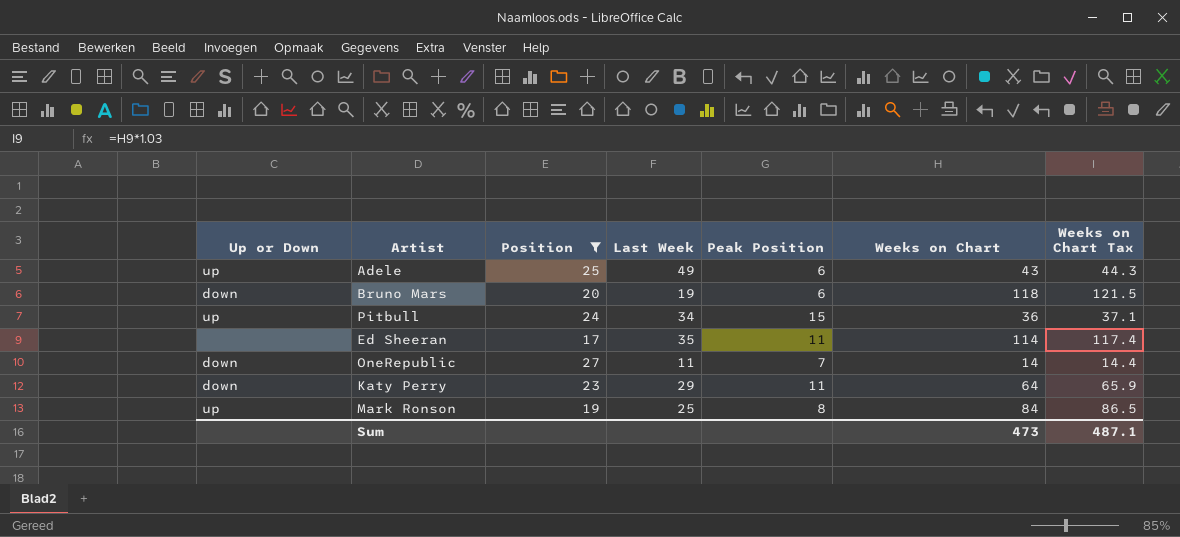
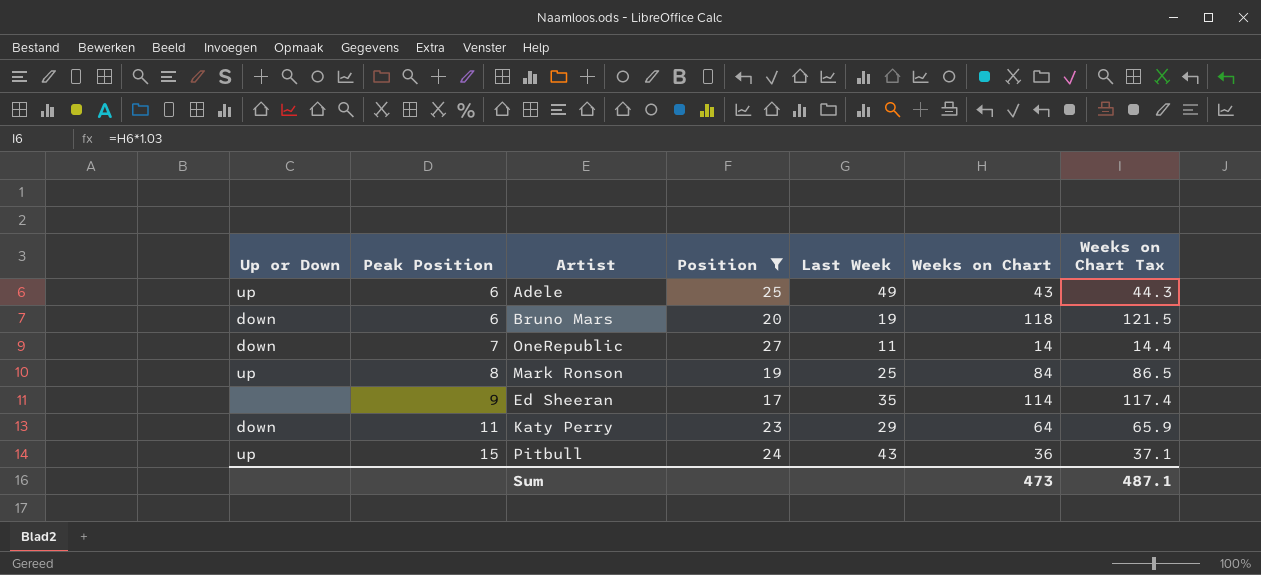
row order: none -> Peak Position ascending
column Peak Position | position: 5 -> 2
Ed Sheeran | Peak Position: 11 -> 9
Pitbull | Last Week: 34 -> 43

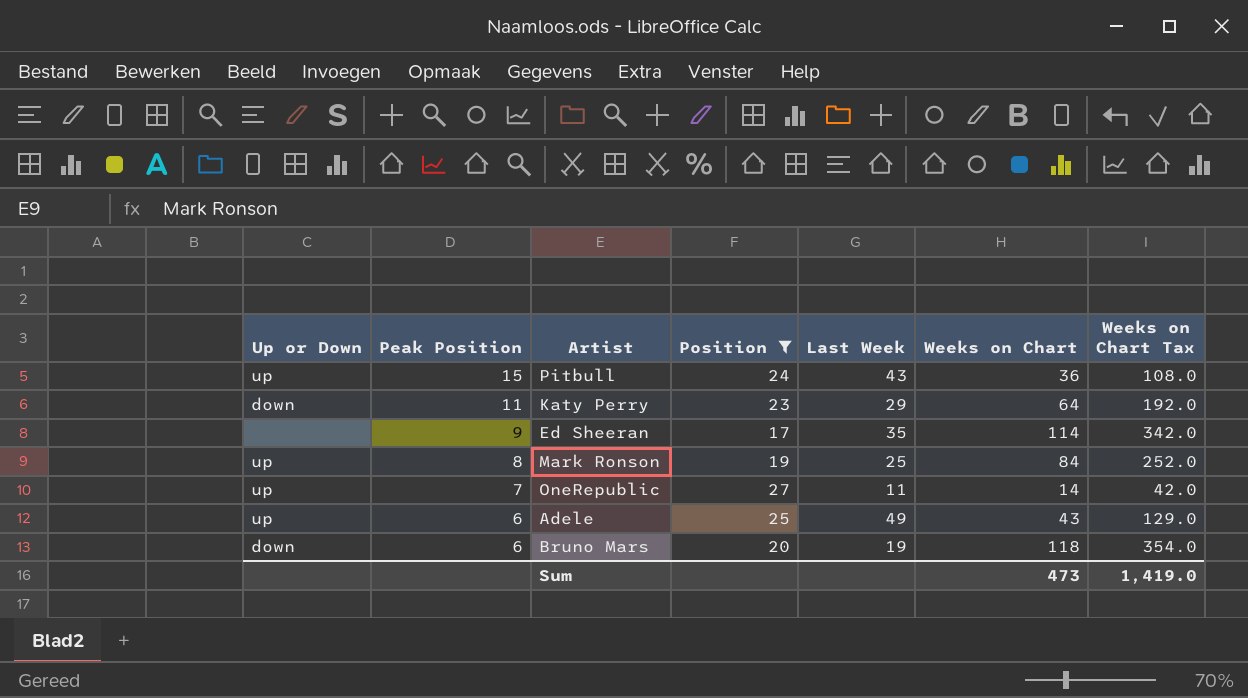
row order: Peak Position ascending -> Peak Position descending
column Weeks on Chart Tax | formula: [Weeks on Chart] * 1.03 -> [Weeks on Chart] * 3
OneRepublic | Up or Down: down -> up
Sum | Weeks on Chart Tax: 487.1 -> 1,419.0

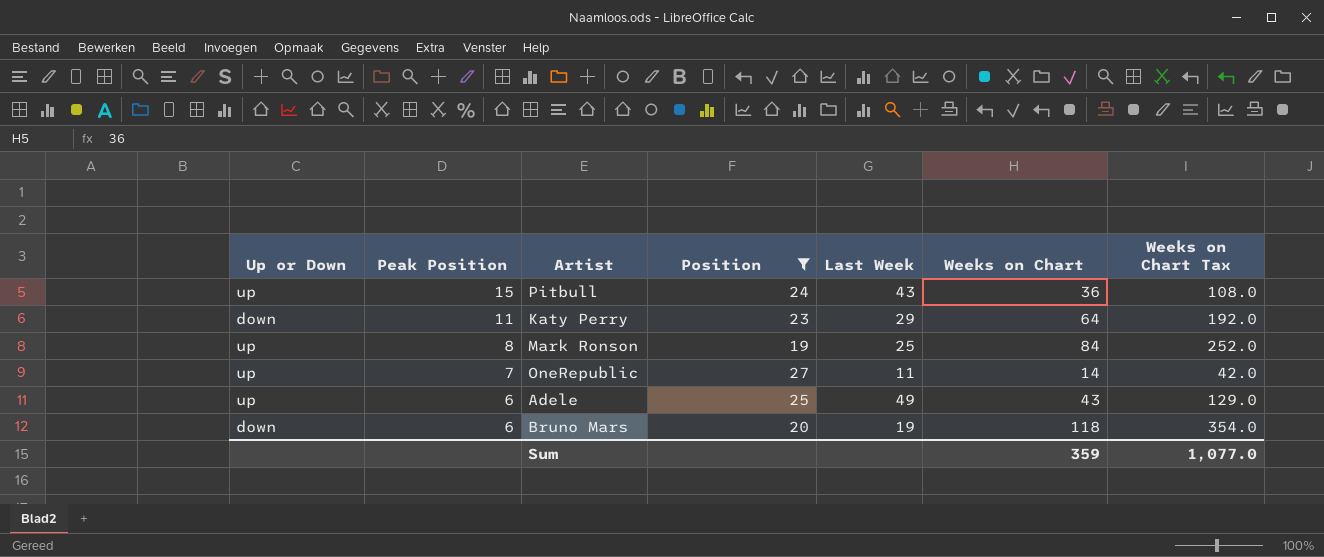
row Ed Sheeran: none | 9 | 17 | 35 | 114 | 342.0 -> none
Sum | Weeks on Chart: 473 -> 359
Sum | Weeks on Chart Tax: 1,419.0 -> 1,077.0

